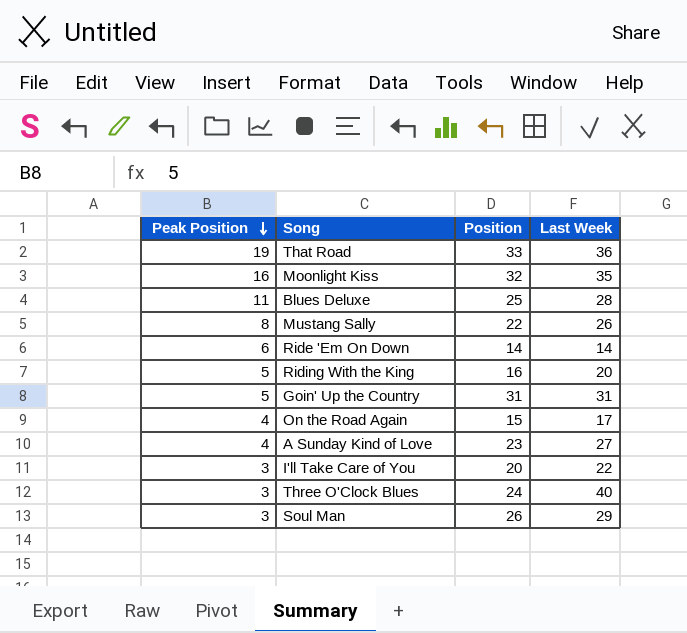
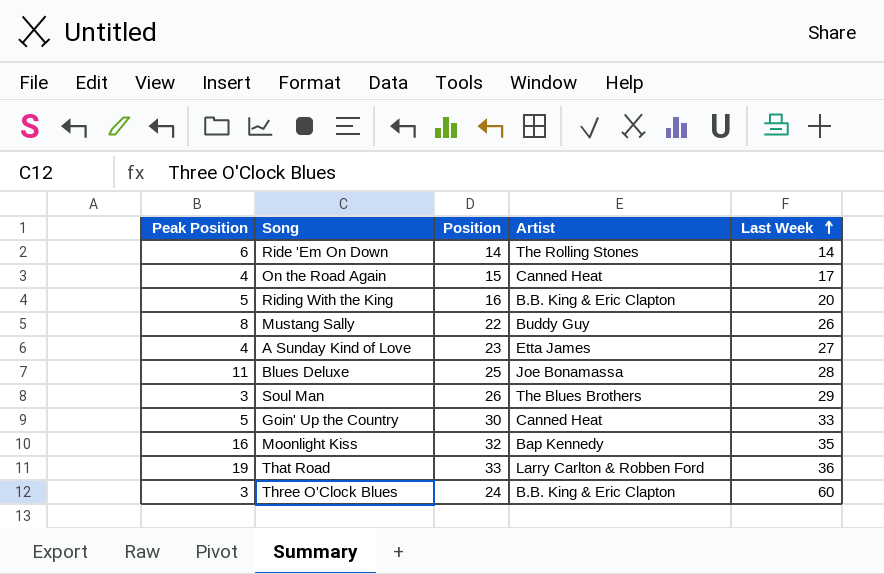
row order: Peak Position descending -> Last Week ascending
column Artist | position: none -> 4
row I'll Take Care of You: 3 | 20 | 22 -> none
Goin' Up the Country | Position: 31 -> 30
Goin' Up the Country | Last Week: 31 -> 33
Three O'Clock Blues | Last Week: 40 -> 60

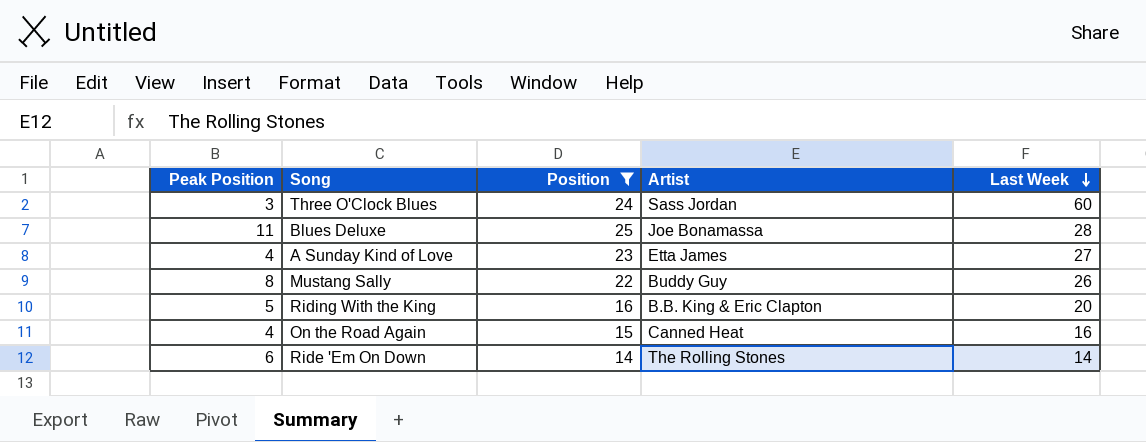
filter: none -> Position <= 25
row order: Last Week ascending -> Last Week descending
Three O'Clock Blues | Artist: B.B. King & Eric Clapton -> Sass Jordan
On the Road Again | Last Week: 17 -> 16

